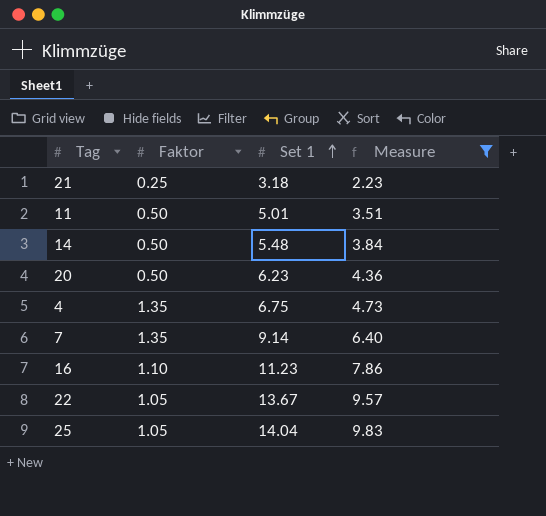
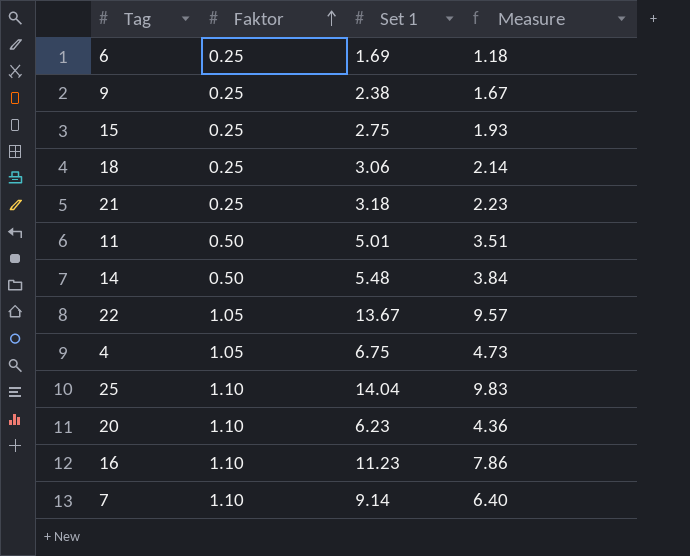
filter: Measure >= 2.23 -> none
row order: Set 1 ascending -> Faktor ascending
4 | Faktor: 1.35 -> 1.05
25 | Faktor: 1.05 -> 1.10
20 | Faktor: 0.50 -> 1.10
7 | Faktor: 1.35 -> 1.10

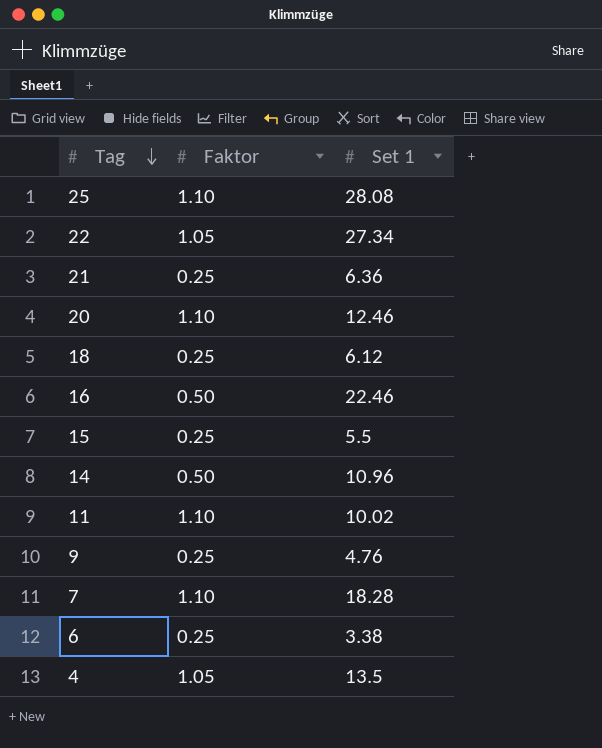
row order: Faktor ascending -> Tag descending
column Measure | formula: [Set 1] * 0.7 -> none
25 | Set 1: 14.04 -> 28.08
22 | Set 1: 13.67 -> 27.34
21 | Set 1: 3.18 -> 6.36
20 | Set 1: 6.23 -> 12.46
18 | Set 1: 3.06 -> 6.12
16 | Faktor: 1.10 -> 0.50
16 | Set 1: 11.23 -> 22.46
15 | Set 1: 2.75 -> 5.5
14 | Set 1: 5.48 -> 10.96
11 | Faktor: 0.50 -> 1.10
11 | Set 1: 5.01 -> 10.02
9 | Set 1: 2.38 -> 4.76
7 | Set 1: 9.14 -> 18.28
6 | Set 1: 1.69 -> 3.38
4 | Set 1: 6.75 -> 13.5

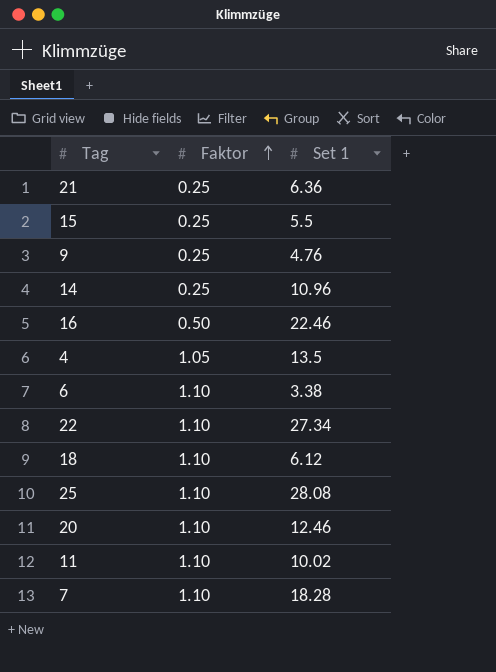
row order: Tag descending -> Faktor ascending
14 | Faktor: 0.50 -> 0.25
6 | Faktor: 0.25 -> 1.10
22 | Faktor: 1.05 -> 1.10
18 | Faktor: 0.25 -> 1.10

